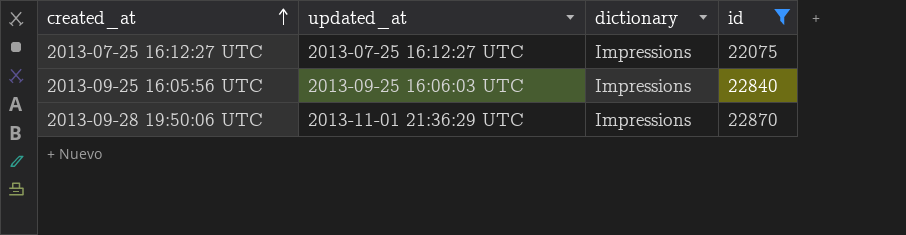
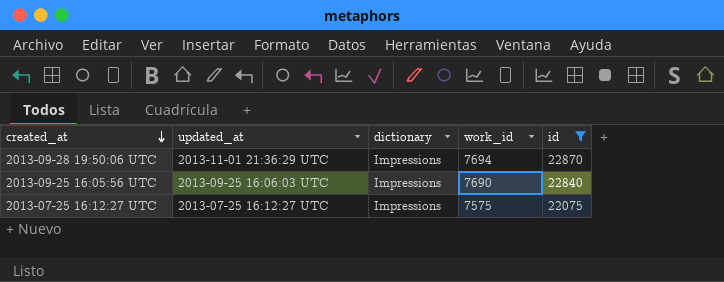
row order: created_at ascending -> created_at descending
column work_id | position: none -> 4

